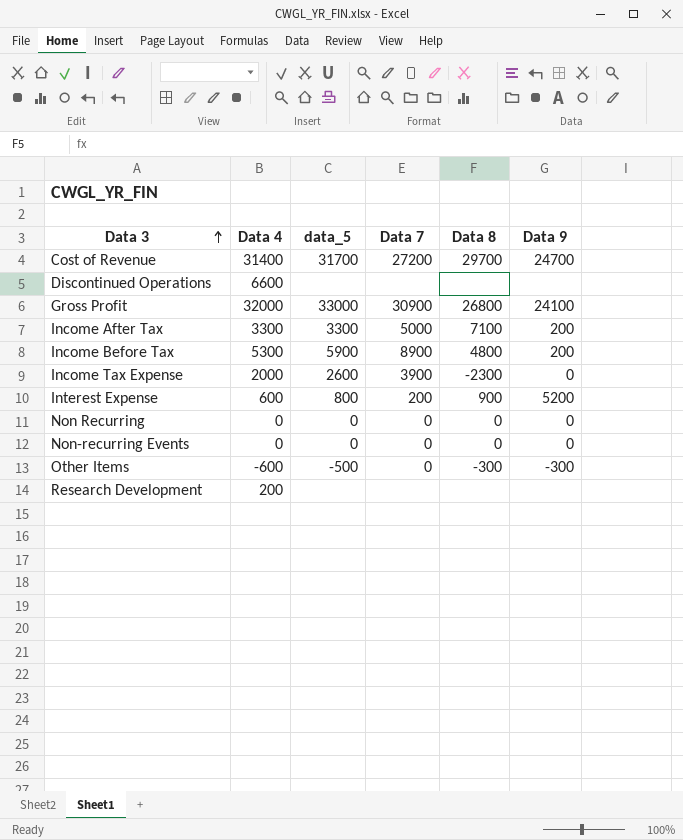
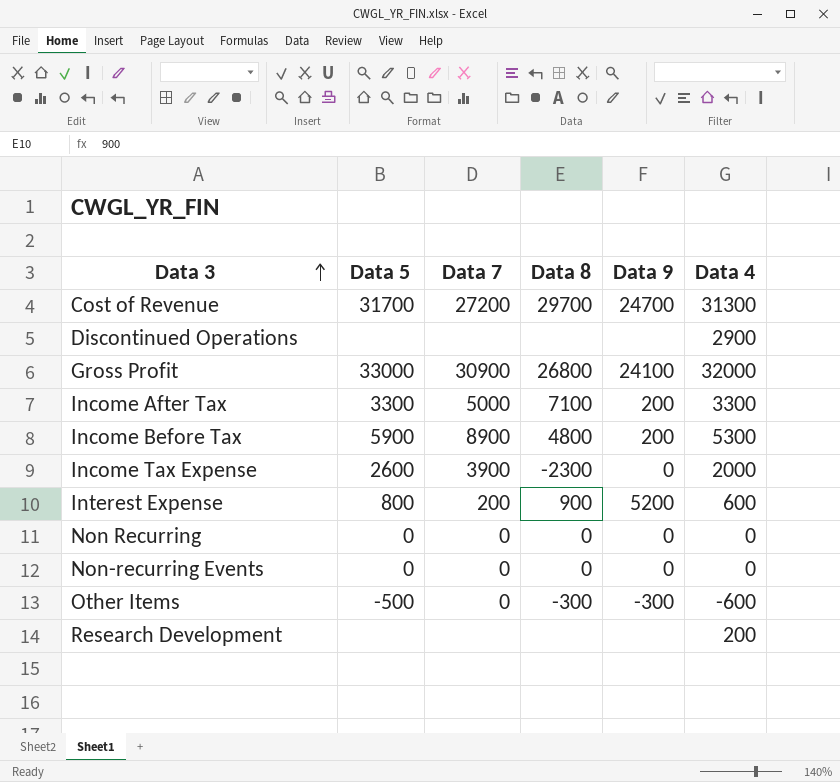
column name: data_5 -> Data 5
column Data 4 | position: 2 -> 6
Cost of Revenue | Data 4: 31400 -> 31300
Discontinued Operations | Data 4: 6600 -> 2900

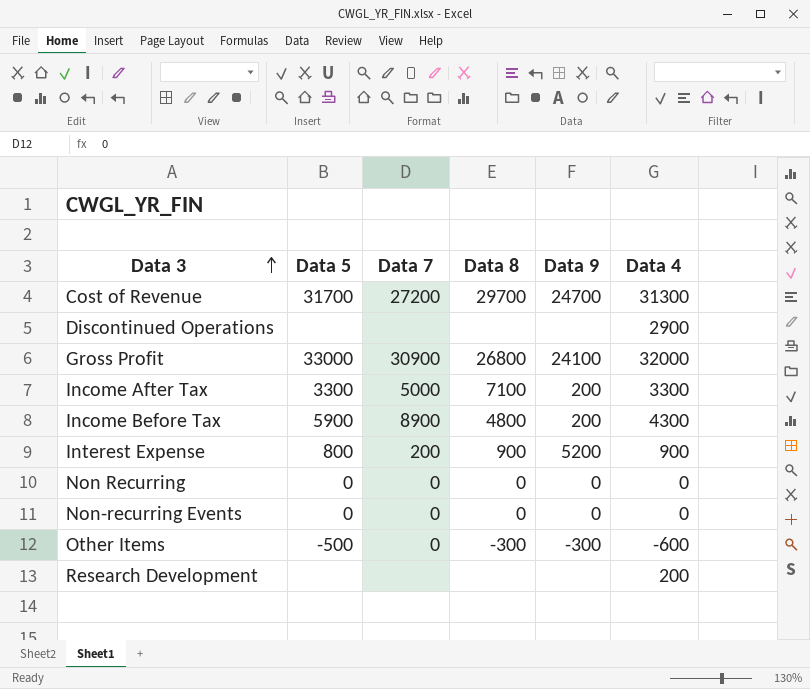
row Income Tax Expense: 2600 | 3900 | -2300 | 0 | 2000 -> none
Income Before Tax | Data 4: 5300 -> 4300
Interest Expense | Data 4: 600 -> 900

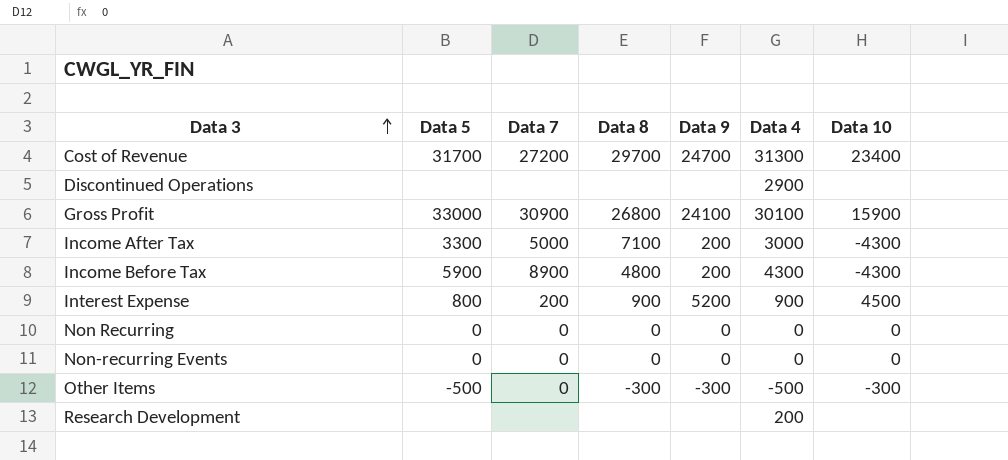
column Data 10 | position: none -> 7
Gross Profit | Data 4: 32000 -> 30100
Income After Tax | Data 4: 3300 -> 3000
Other Items | Data 4: -600 -> -500

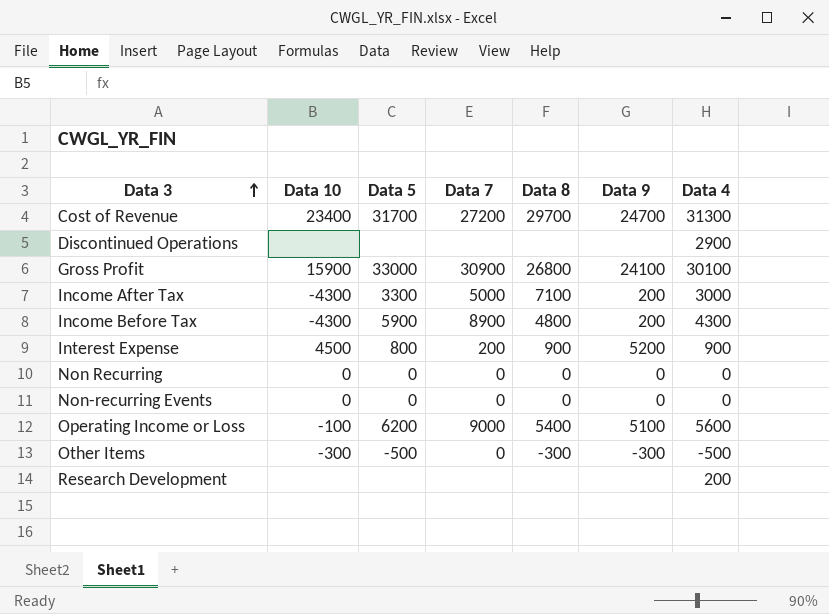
column Data 10 | position: 7 -> 2
row Operating Income or Loss: none -> -100 | 6200 | 9000 | 5400 | 5100 | 5600

